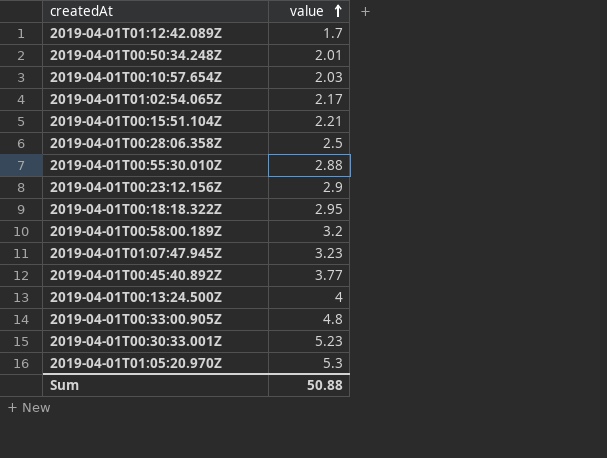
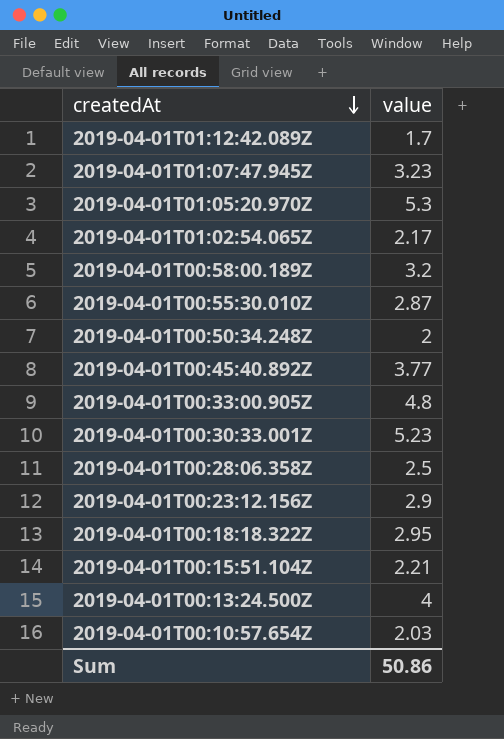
row order: value ascending -> createdAt descending
2019-04-01T00:55:30.010Z | value: 2.88 -> 2.87
2019-04-01T00:50:34.248Z | value: 2.01 -> 2
Sum | value: 50.88 -> 50.86

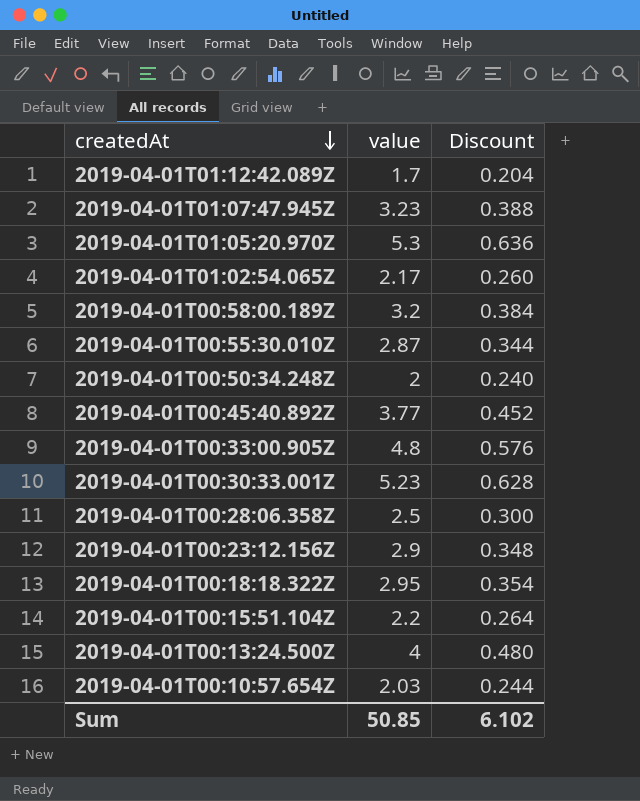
column Discount | formula: none -> [value] * 0.12
2019-04-01T00:15:51.104Z | value: 2.21 -> 2.2
Sum | value: 50.86 -> 50.85

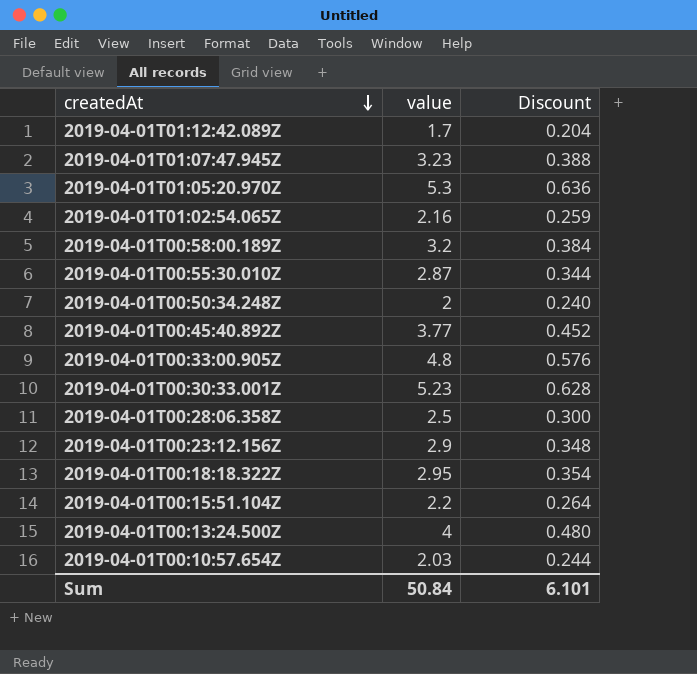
2019-04-01T01:02:54.065Z | value: 2.17 -> 2.16
2019-04-01T01:02:54.065Z | Discount: 0.260 -> 0.259
Sum | value: 50.85 -> 50.84
Sum | Discount: 6.102 -> 6.101

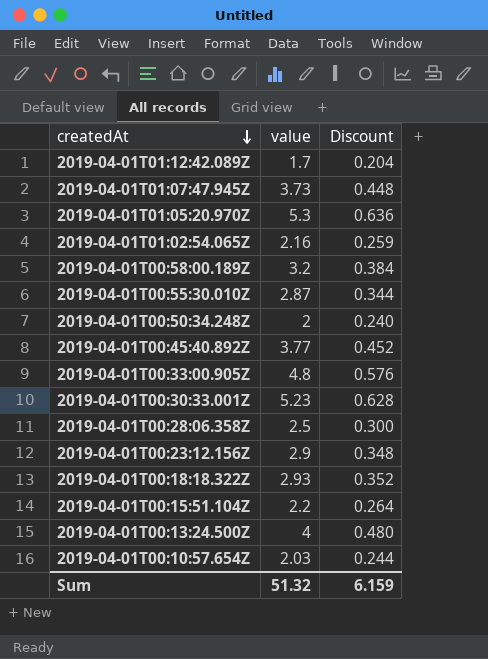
2019-04-01T01:07:47.945Z | value: 3.23 -> 3.73
2019-04-01T01:07:47.945Z | Discount: 0.388 -> 0.448
2019-04-01T00:18:18.322Z | value: 2.95 -> 2.93
2019-04-01T00:18:18.322Z | Discount: 0.354 -> 0.352
Sum | value: 50.84 -> 51.32
Sum | Discount: 6.101 -> 6.159

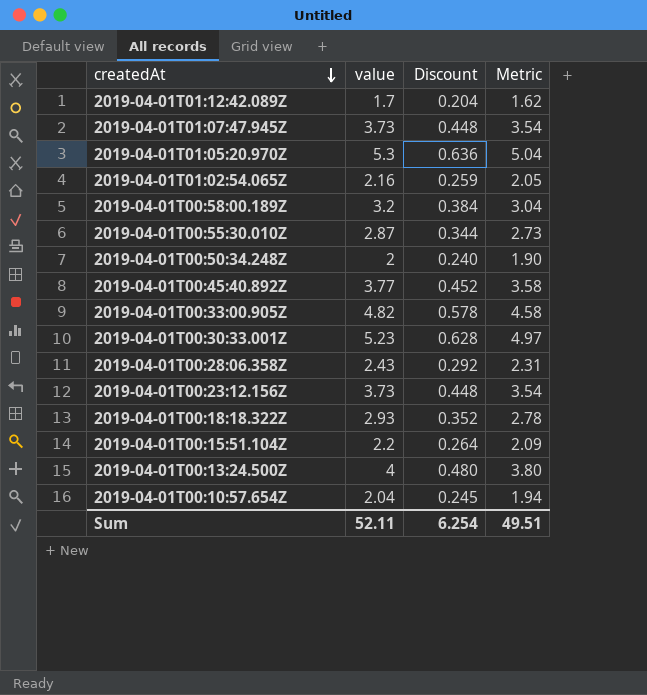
column Metric | formula: none -> [value] * 0.95
2019-04-01T00:33:00.905Z | value: 4.8 -> 4.82
2019-04-01T00:33:00.905Z | Discount: 0.576 -> 0.578
2019-04-01T00:28:06.358Z | value: 2.5 -> 2.43
2019-04-01T00:28:06.358Z | Discount: 0.300 -> 0.292
2019-04-01T00:23:12.156Z | value: 2.9 -> 3.73
2019-04-01T00:23:12.156Z | Discount: 0.348 -> 0.448
2019-04-01T00:10:57.654Z | value: 2.03 -> 2.04
2019-04-01T00:10:57.654Z | Discount: 0.244 -> 0.245
Sum | value: 51.32 -> 52.11
Sum | Discount: 6.159 -> 6.254

